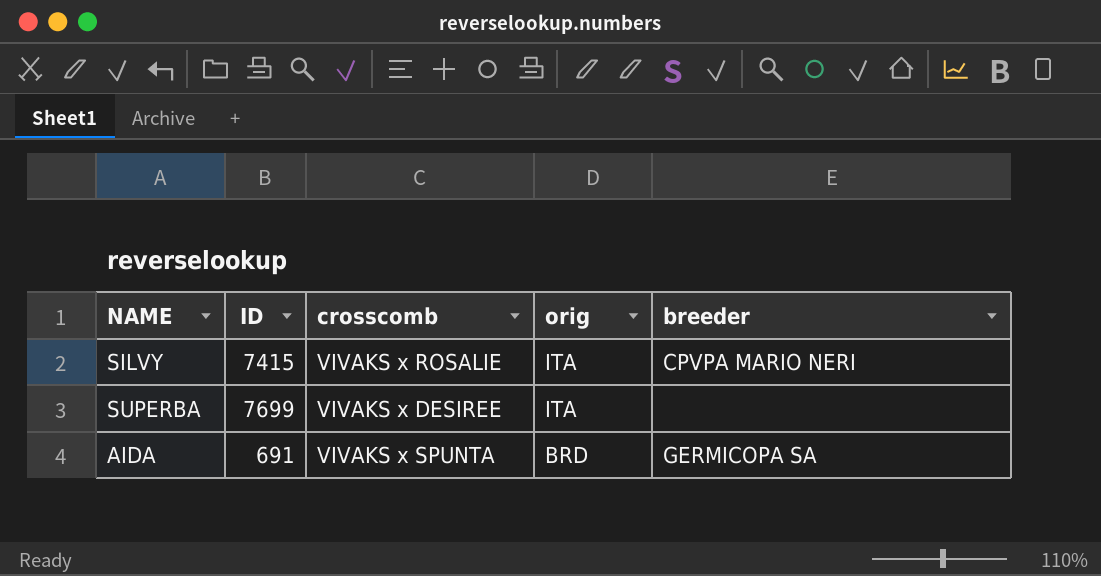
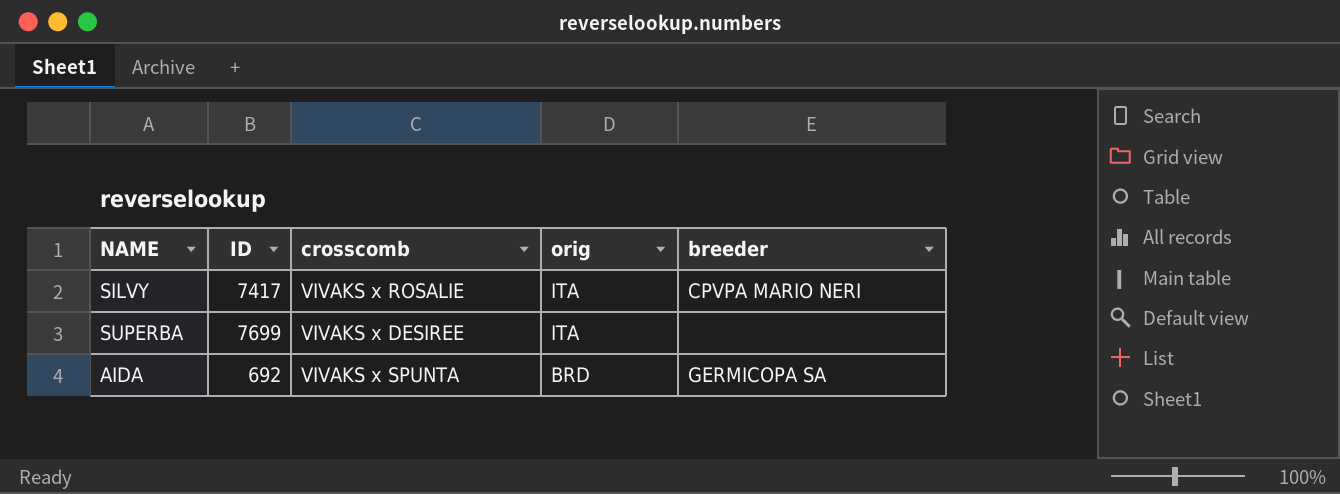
SILVY | ID: 7415 -> 7417
AIDA | ID: 691 -> 692

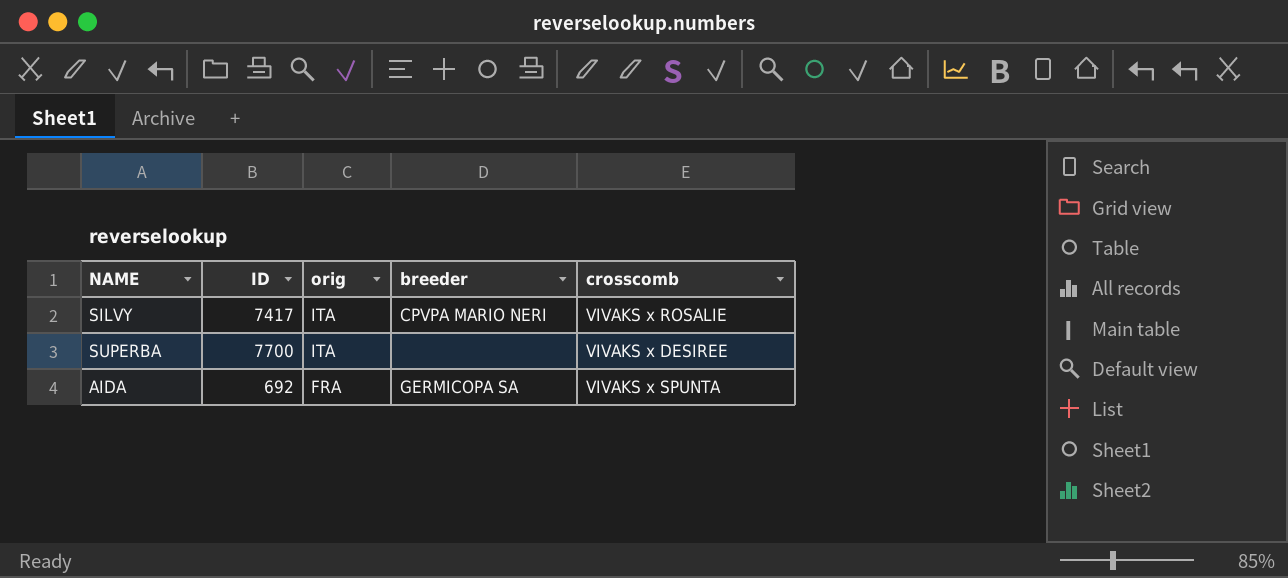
column crosscomb | position: 3 -> 5
SUPERBA | ID: 7699 -> 7700
AIDA | orig: BRD -> FRA

